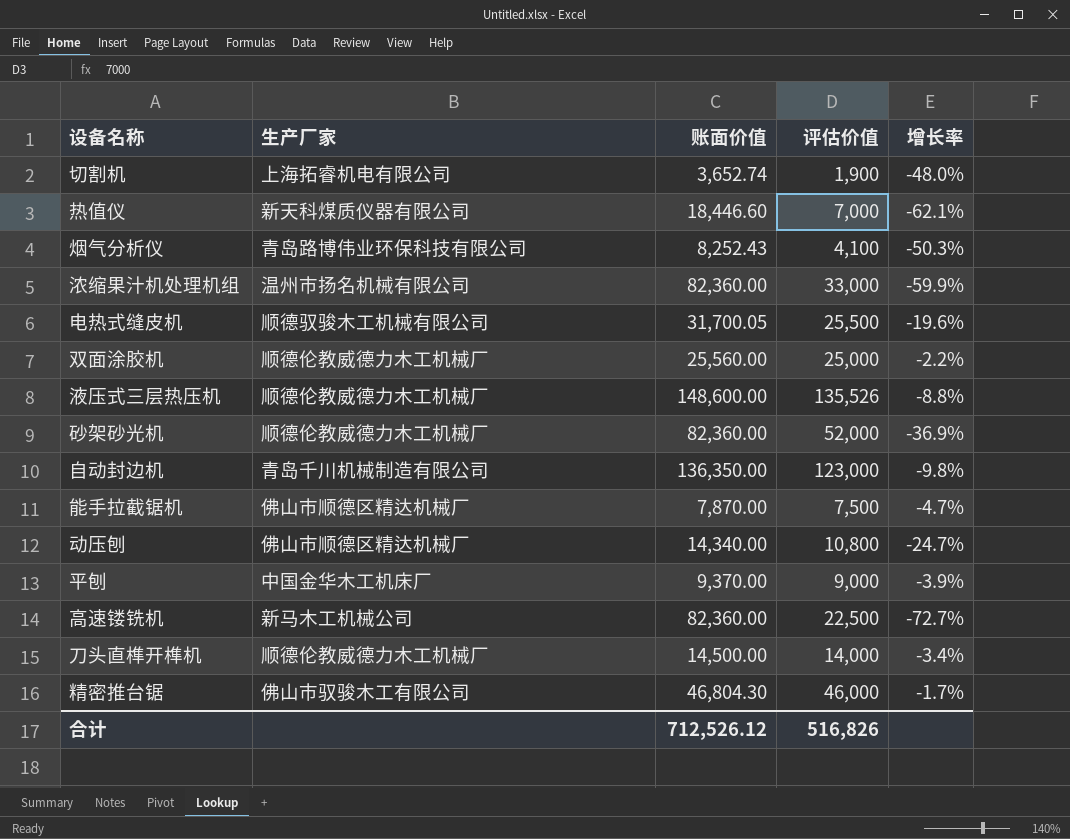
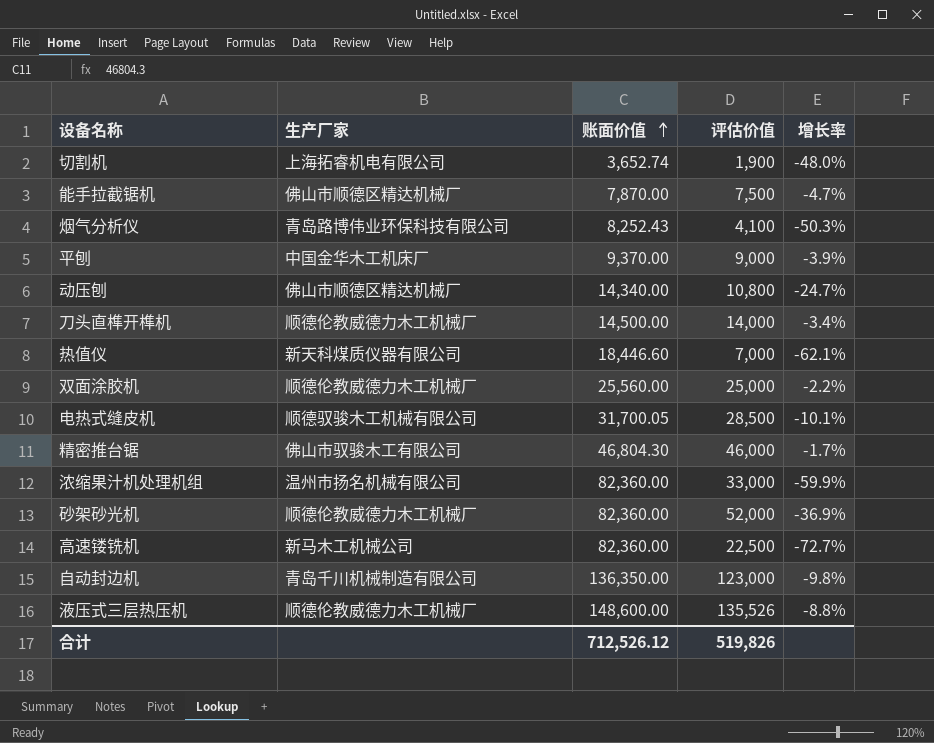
row order: none -> 账面价值 ascending
电热式缝皮机 | 评估价值: 25,500 -> 28,500
电热式缝皮机 | 增长率: -19.6% -> -10.1%
合计 | 评估价值: 516,826 -> 519,826

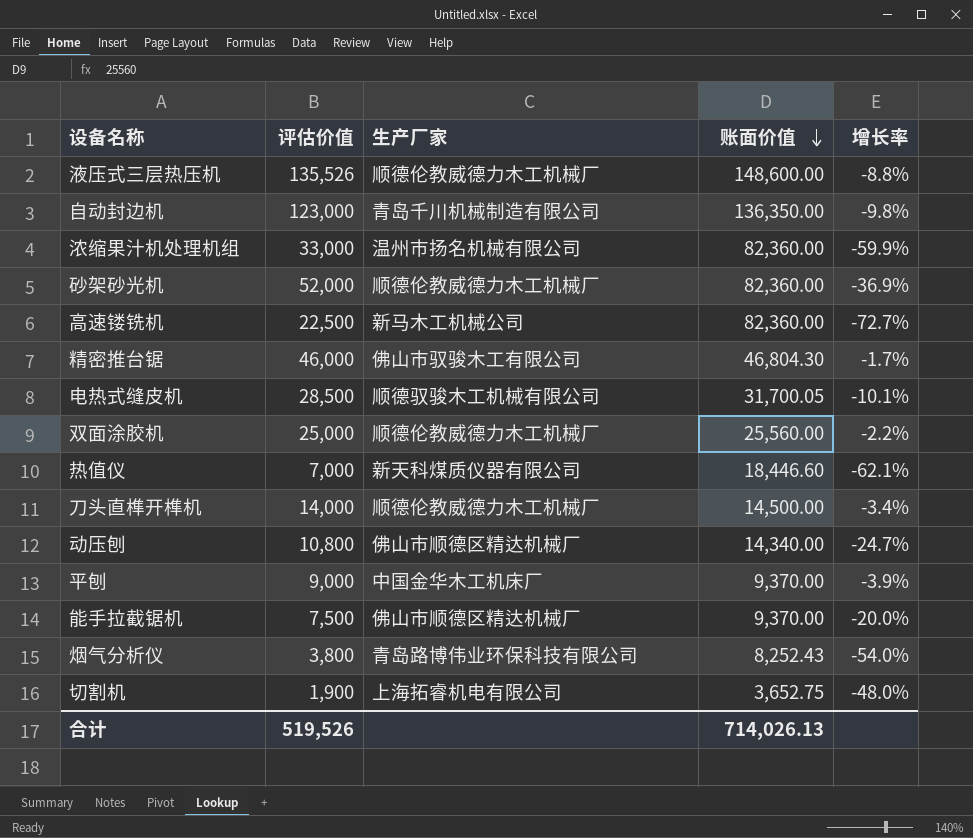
row order: 账面价值 ascending -> 账面价值 descending
column 评估价值 | position: 4 -> 2
能手拉截锯机 | 账面价值: 7,870.00 -> 9,370.00
能手拉截锯机 | 增长率: -4.7% -> -20.0%
烟气分析仪 | 评估价值: 4,100 -> 3,800
烟气分析仪 | 增长率: -50.3% -> -54.0%
切割机 | 账面价值: 3,652.74 -> 3,652.75
合计 | 评估价值: 519,826 -> 519,526
合计 | 账面价值: 712,526.12 -> 714,026.13

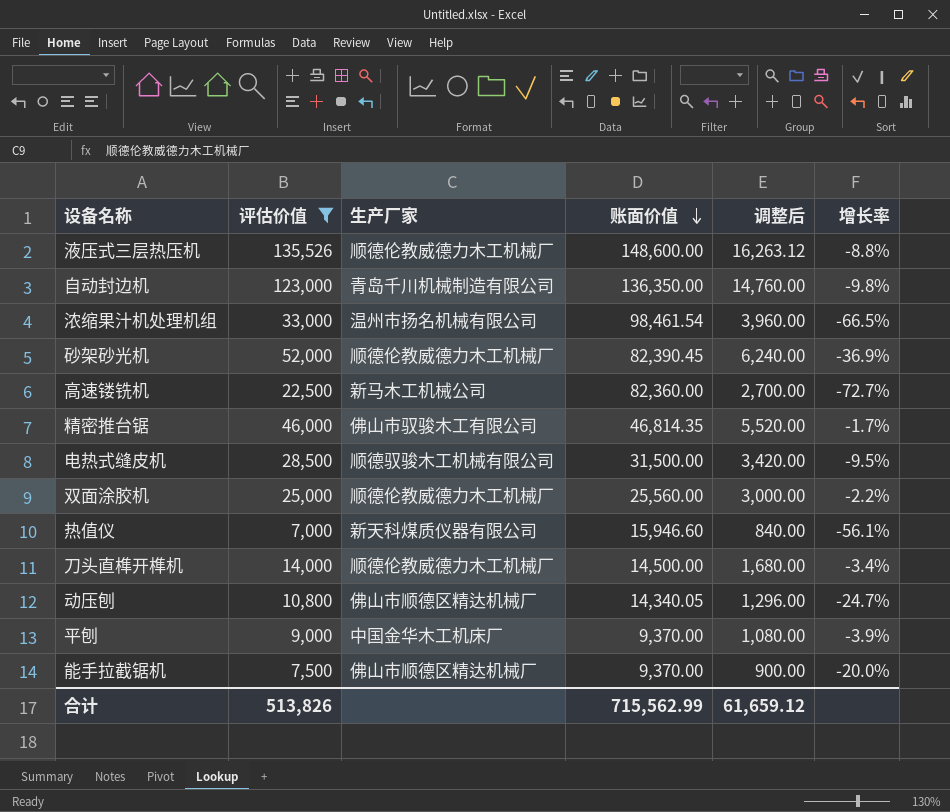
filter: none -> 评估价值 >= 7,000
column 调整后 | formula: none -> [评估价值] * 0.12
浓缩果汁机处理机组 | 账面价值: 82,360.00 -> 98,461.54
浓缩果汁机处理机组 | 增长率: -59.9% -> -66.5%
砂架砂光机 | 账面价值: 82,360.00 -> 82,390.45
精密推台锯 | 账面价值: 46,804.30 -> 46,814.35
电热式缝皮机 | 账面价值: 31,700.05 -> 31,500.00
电热式缝皮机 | 增长率: -10.1% -> -9.5%
热值仪 | 账面价值: 18,446.60 -> 15,946.60
热值仪 | 增长率: -62.1% -> -56.1%
动压刨 | 账面价值: 14,340.00 -> 14,340.05
合计 | 评估价值: 519,526 -> 513,826
合计 | 账面价值: 714,026.13 -> 715,562.99

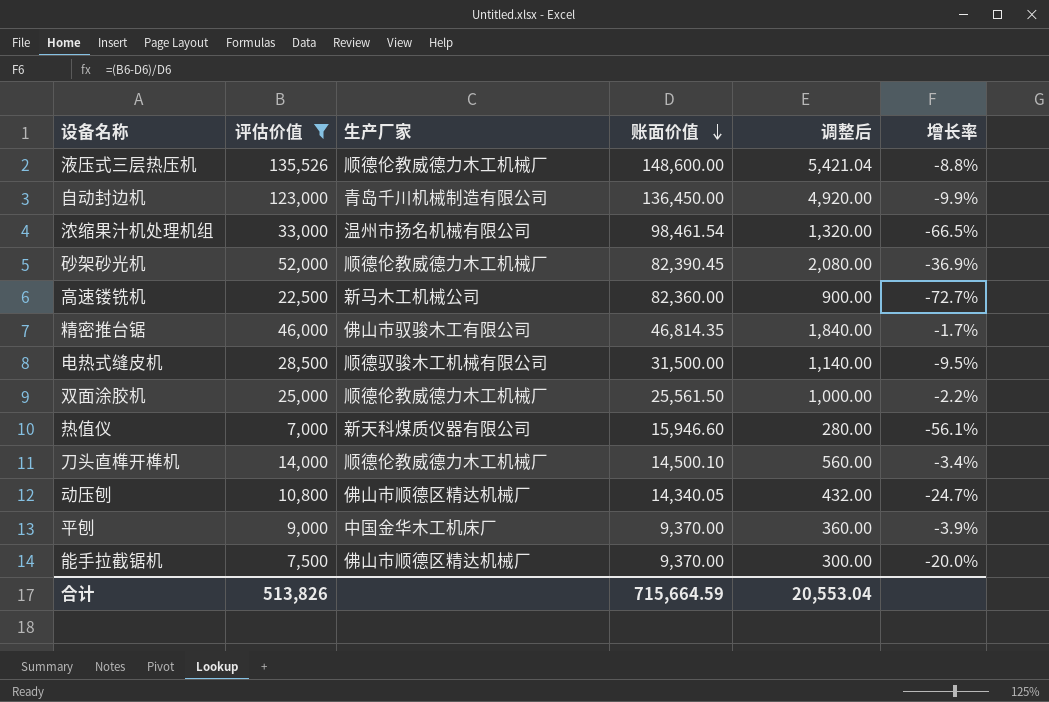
column 调整后 | formula: [评估价值] * 0.12 -> [评估价值] * 0.04
自动封边机 | 账面价值: 136,350.00 -> 136,450.00
自动封边机 | 增长率: -9.8% -> -9.9%
双面涂胶机 | 账面价值: 25,560.00 -> 25,561.50
刀头直榫开榫机 | 账面价值: 14,500.00 -> 14,500.10
合计 | 账面价值: 715,562.99 -> 715,664.59
合计 | 调整后: 61,659.12 -> 20,553.04

